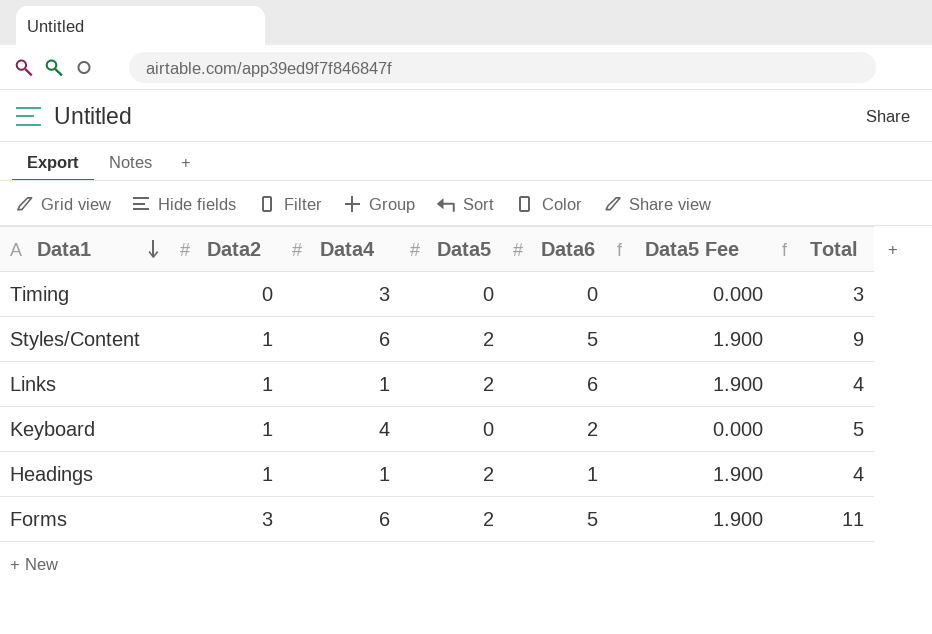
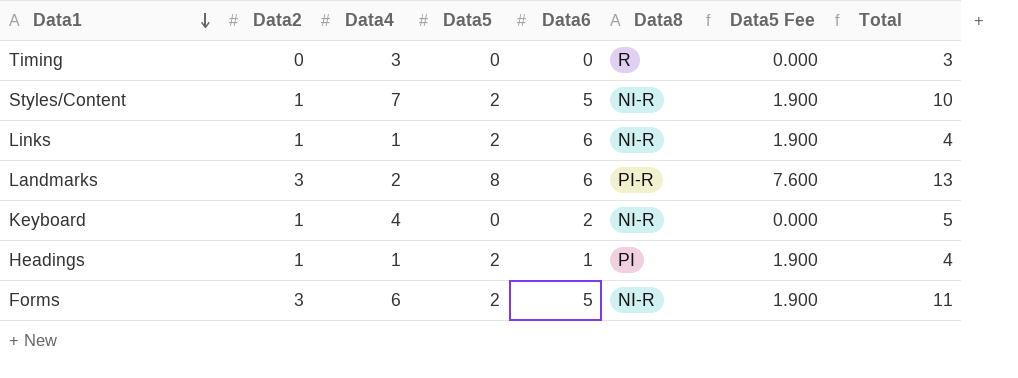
column Data8 | position: none -> 6
Styles/Content | Data4: 6 -> 7
Styles/Content | Total: 9 -> 10
row Landmarks: none -> 3 | 2 | 8 | 6 | PI-R | 7.600 | 13

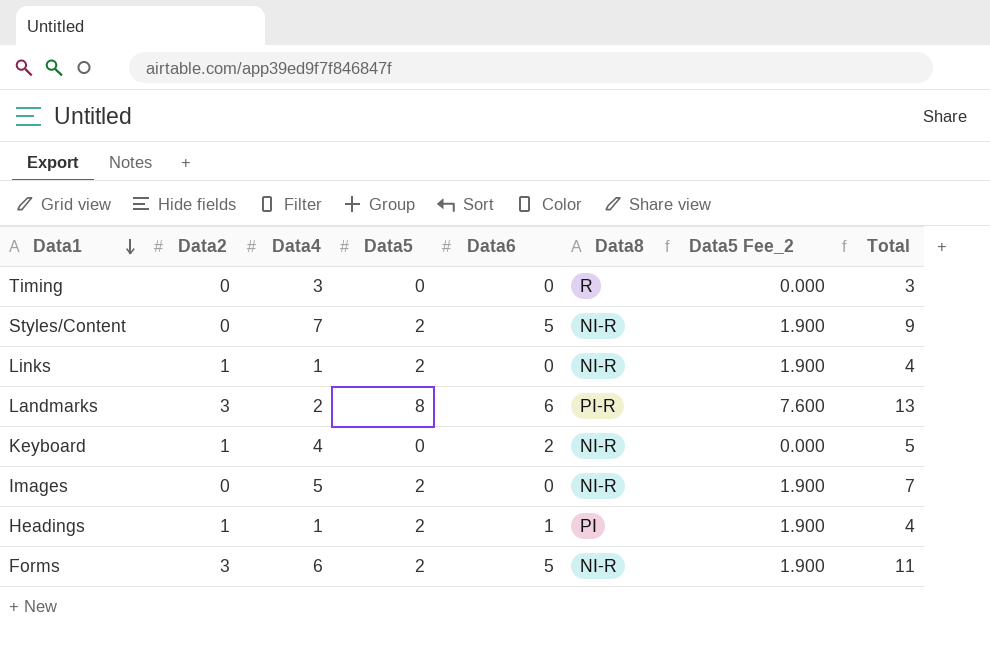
column name: Data5 Fee -> Data5 Fee_2
Styles/Content | Data2: 1 -> 0
Styles/Content | Total: 10 -> 9
Links | Data6: 6 -> 0
row Images: none -> 0 | 5 | 2 | 0 | NI-R | 1.900 | 7

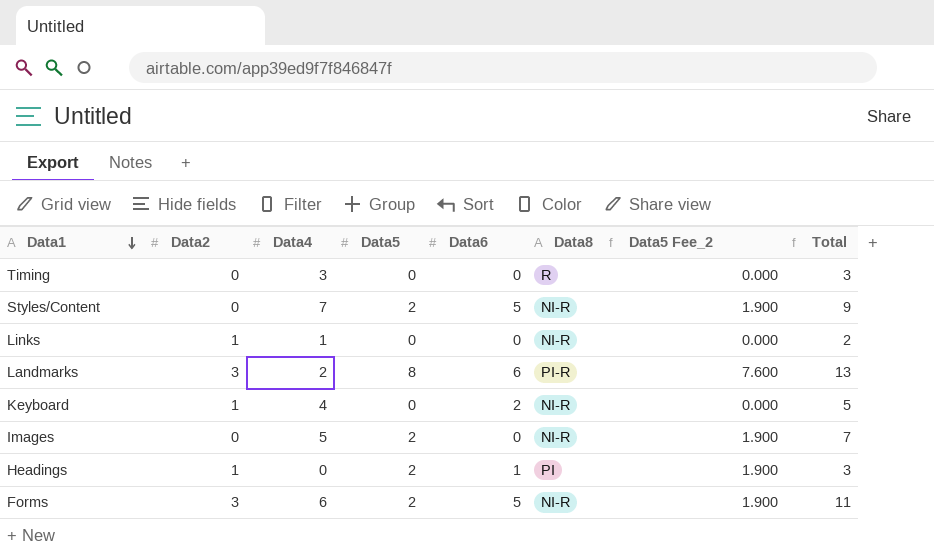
Links | Data5: 2 -> 0
Links | Data5 Fee_2: 1.900 -> 0.000
Links | Total: 4 -> 2
Headings | Data4: 1 -> 0
Headings | Total: 4 -> 3

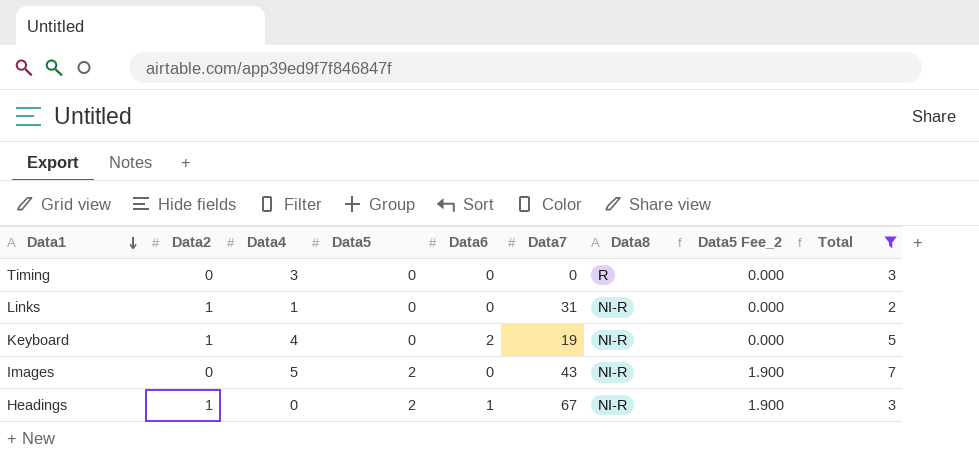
filter: none -> Total <= 7
column Data7 | position: none -> 6
Headings | Data8: PI -> NI-R

